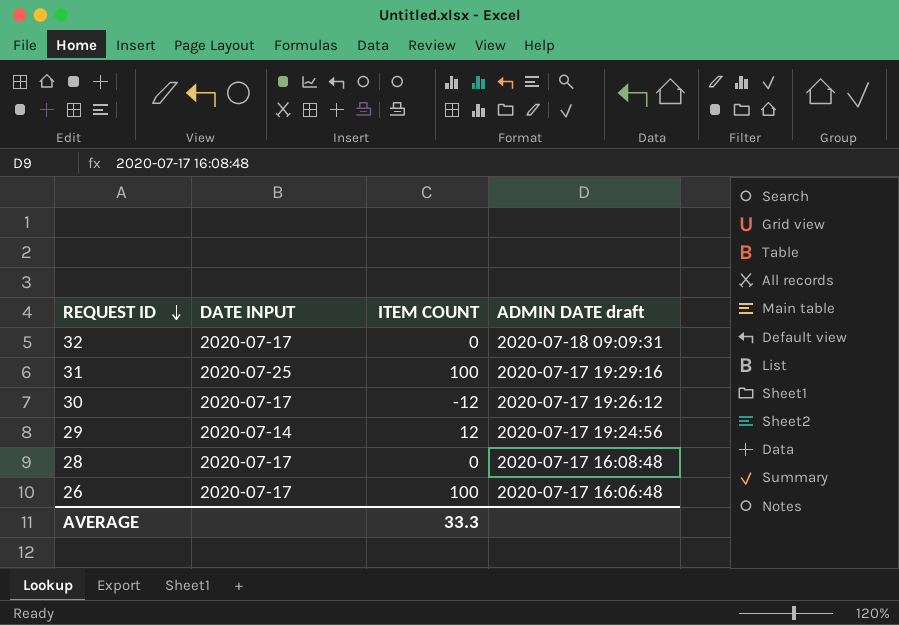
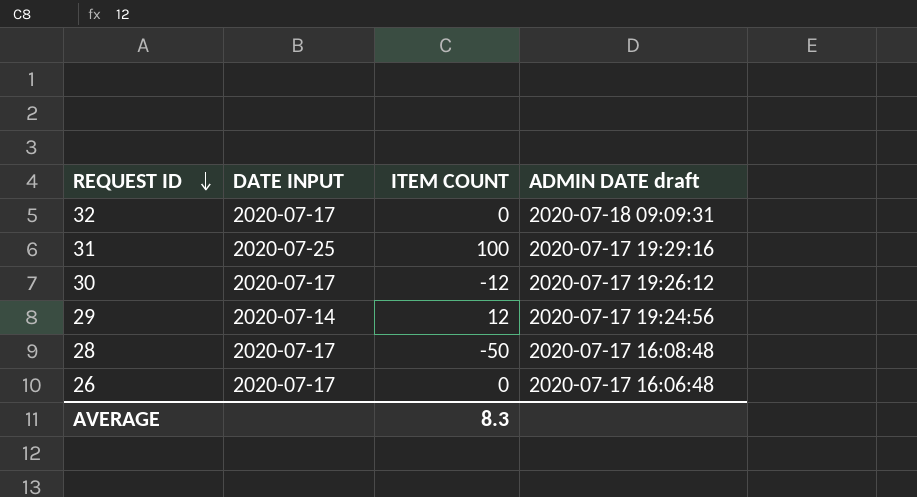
28 | ITEM COUNT: 0 -> -50
26 | ITEM COUNT: 100 -> 0
AVERAGE | ITEM COUNT: 33.3 -> 8.3

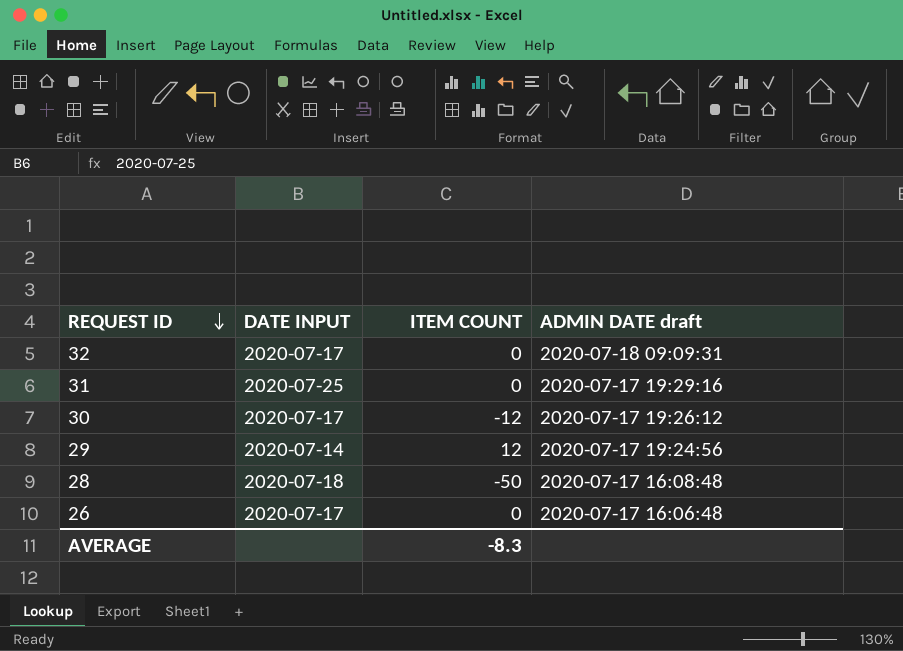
31 | ITEM COUNT: 100 -> 0
28 | DATE INPUT: 2020-07-17 -> 2020-07-18
AVERAGE | ITEM COUNT: 8.3 -> -8.3

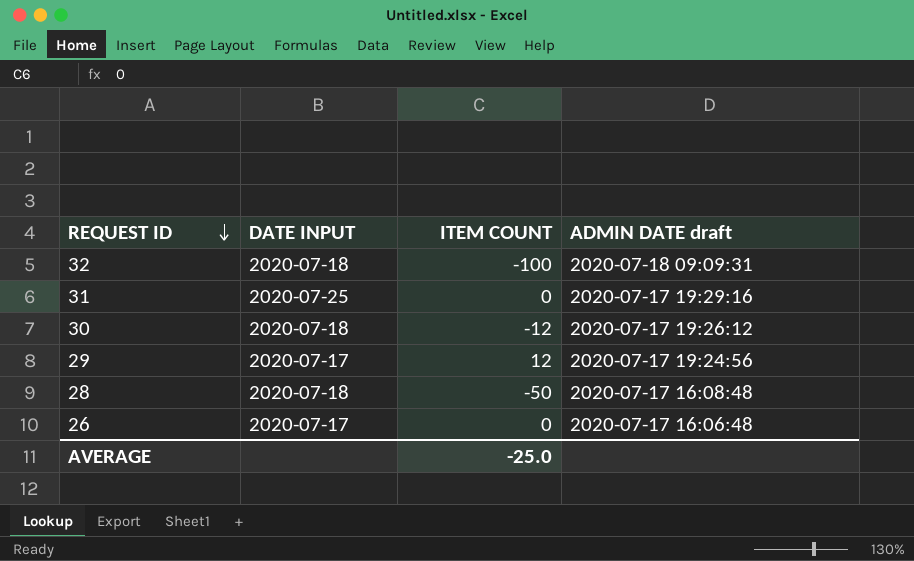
32 | DATE INPUT: 2020-07-17 -> 2020-07-18
32 | ITEM COUNT: 0 -> -100
30 | DATE INPUT: 2020-07-17 -> 2020-07-18
29 | DATE INPUT: 2020-07-14 -> 2020-07-17
AVERAGE | ITEM COUNT: -8.3 -> -25.0

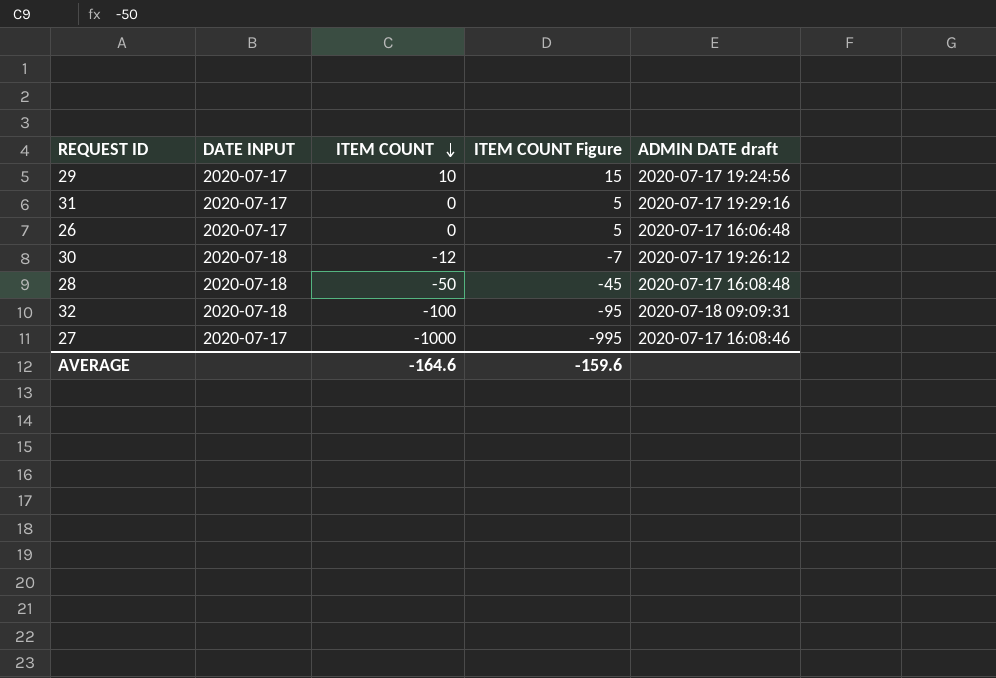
row order: REQUEST ID descending -> ITEM COUNT descending
column ITEM COUNT Figure | formula: none -> [ITEM COUNT] + 5
29 | ITEM COUNT: 12 -> 10
31 | DATE INPUT: 2020-07-25 -> 2020-07-17
row 27: none -> 2020-07-17 | -1000 | -995 | 2020-07-17 16:08:46
AVERAGE | ITEM COUNT: -25.0 -> -164.6

